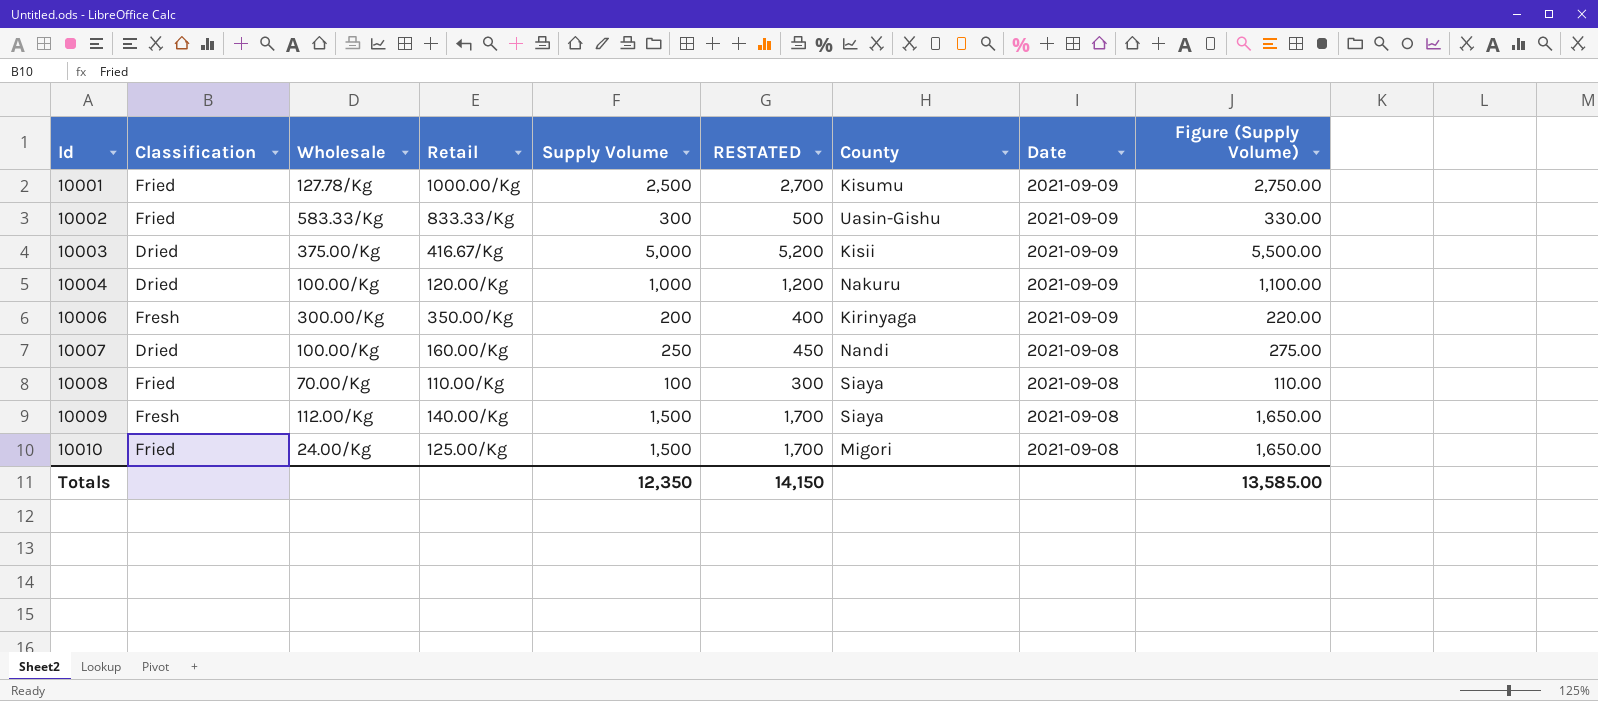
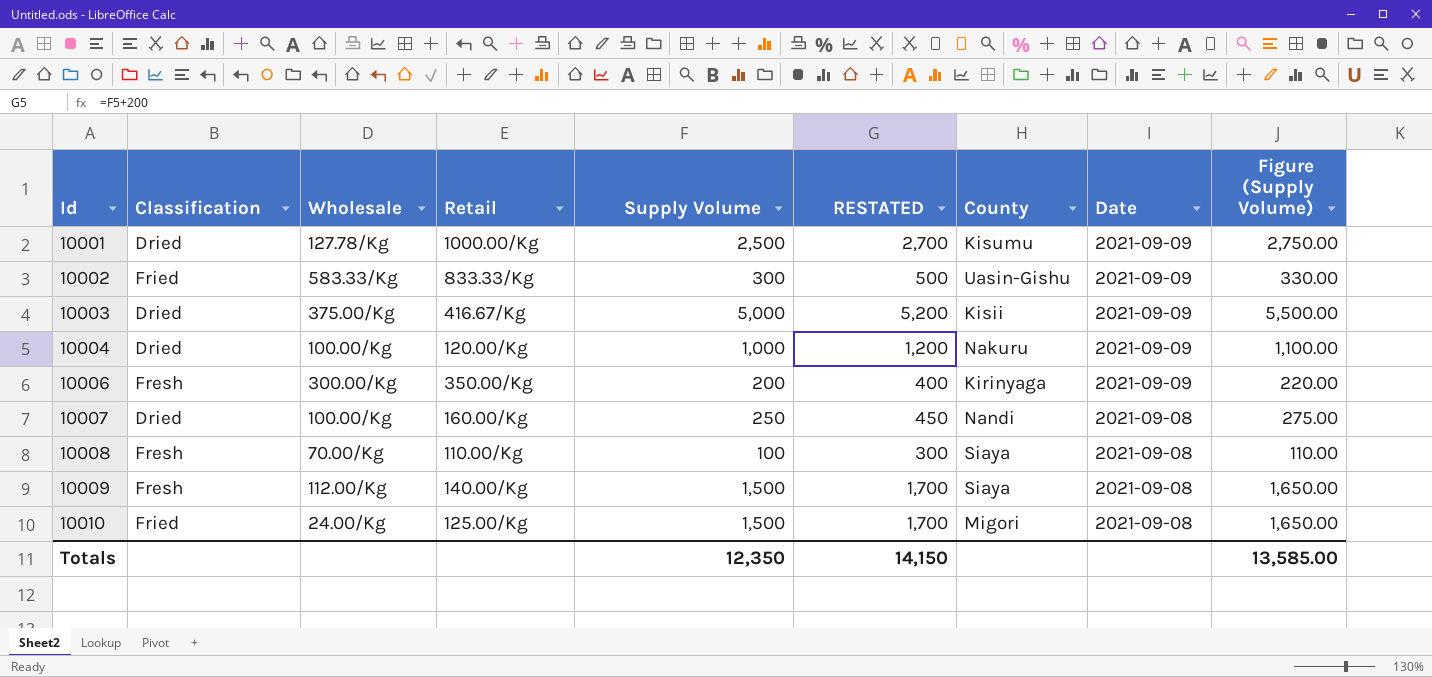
10001 | Classification: Fried -> Dried
10008 | Classification: Fried -> Fresh

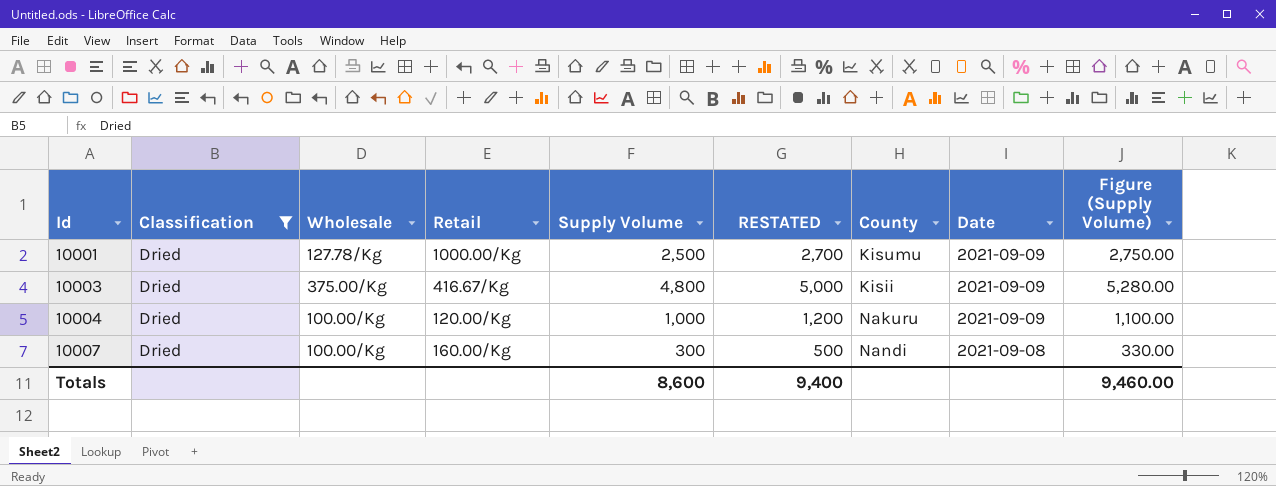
filter: none -> Classification = Dried
10003 | Supply Volume: 5,000 -> 4,800
10003 | RESTATED: 5,200 -> 5,000
10003 | Figure (Supply Volume): 5,500.00 -> 5,280.00
10007 | Supply Volume: 250 -> 300
10007 | RESTATED: 450 -> 500
10007 | Figure (Supply Volume): 275.00 -> 330.00
Totals | Supply Volume: 12,350 -> 8,600
Totals | RESTATED: 14,150 -> 9,400
Totals | Figure (Supply Volume): 13,585.00 -> 9,460.00

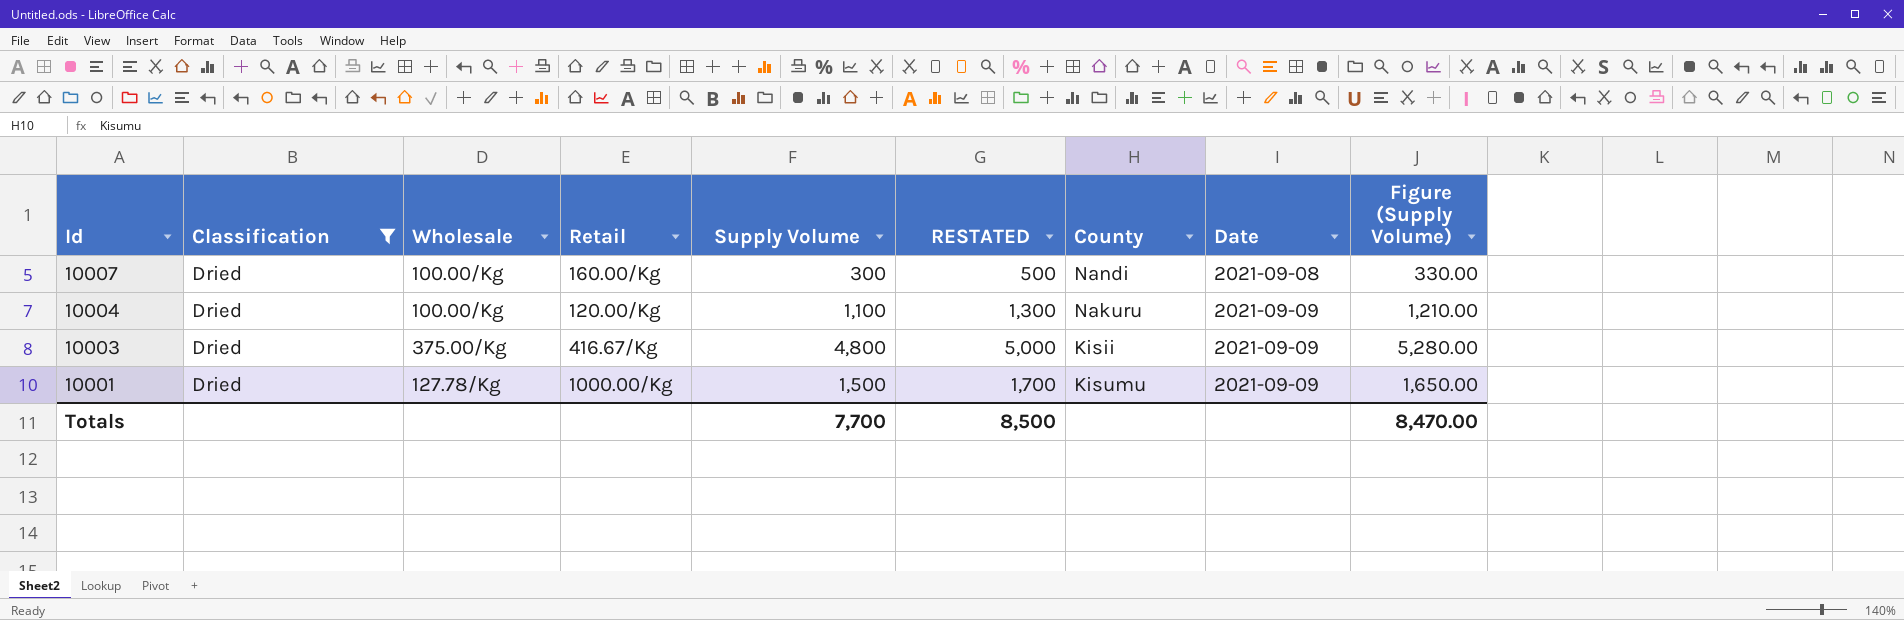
row order: Id ascending -> Id descending
10004 | Supply Volume: 1,000 -> 1,100
10004 | RESTATED: 1,200 -> 1,300
10004 | Figure (Supply Volume): 1,100.00 -> 1,210.00
10001 | Supply Volume: 2,500 -> 1,500
10001 | RESTATED: 2,700 -> 1,700
10001 | Figure (Supply Volume): 2,750.00 -> 1,650.00
Totals | Supply Volume: 8,600 -> 7,700
Totals | RESTATED: 9,400 -> 8,500
Totals | Figure (Supply Volume): 9,460.00 -> 8,470.00

